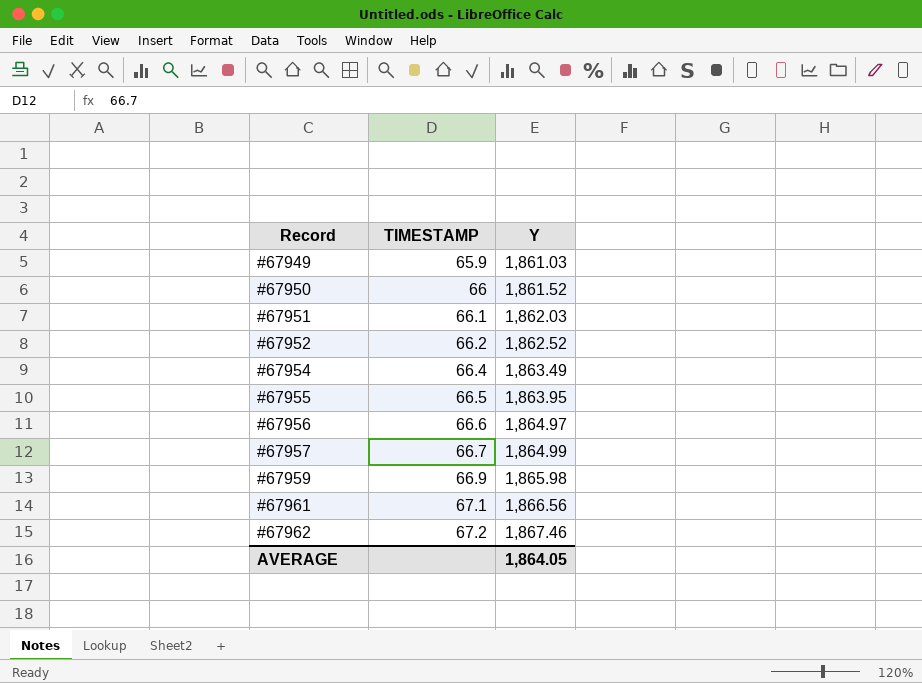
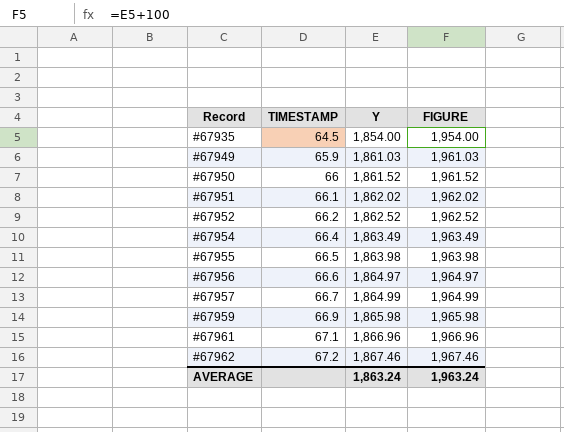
column FIGURE | formula: none -> [Y] + 100
row #67935: none -> 64.5 | 1,854.00 | 1,954.00
#67951 | Y: 1,862.03 -> 1,862.02
#67955 | Y: 1,863.95 -> 1,863.98
#67961 | Y: 1,866.56 -> 1,866.96
AVERAGE | Y: 1,864.05 -> 1,863.24

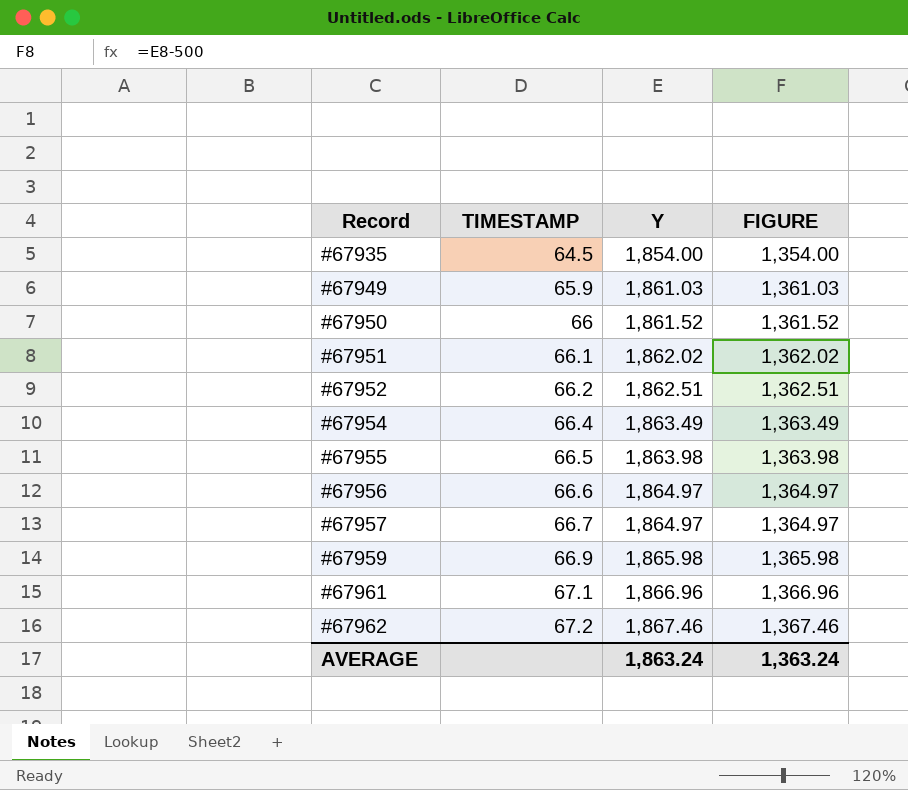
column FIGURE | formula: [Y] + 100 -> [Y] - 500
#67952 | Y: 1,862.52 -> 1,862.51
#67957 | Y: 1,864.99 -> 1,864.97
AVERAGE | FIGURE: 1,963.24 -> 1,363.24

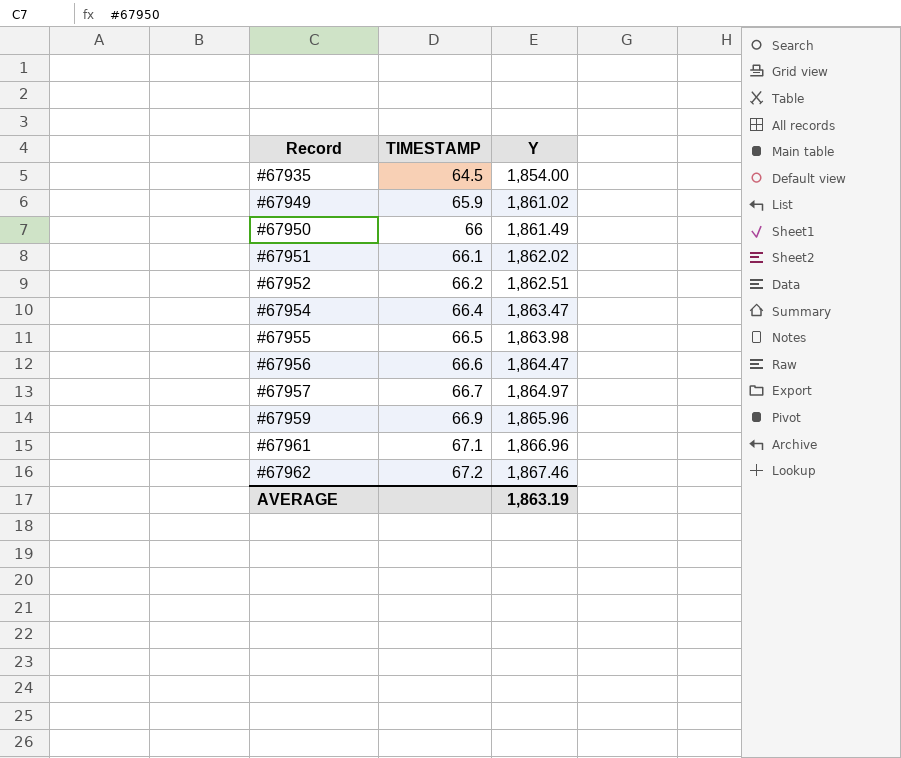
column FIGURE | formula: [Y] - 500 -> none
#67949 | Y: 1,861.03 -> 1,861.02
#67950 | Y: 1,861.52 -> 1,861.49
#67954 | Y: 1,863.49 -> 1,863.47
#67956 | Y: 1,864.97 -> 1,864.47
#67959 | Y: 1,865.98 -> 1,865.96
AVERAGE | Y: 1,863.24 -> 1,863.19

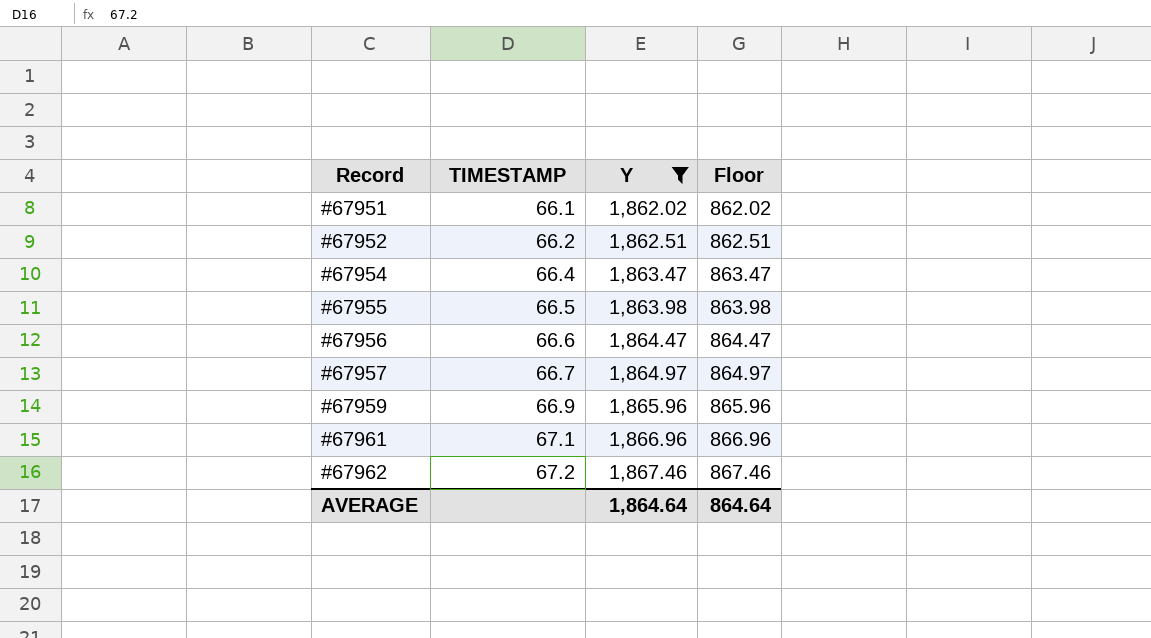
filter: none -> Y >= 1,862.02
column Floor | formula: none -> [Y] - 1000
AVERAGE | Y: 1,863.19 -> 1,864.64

